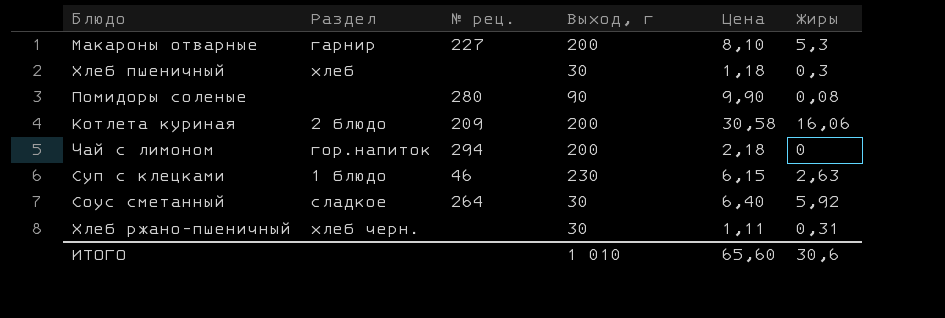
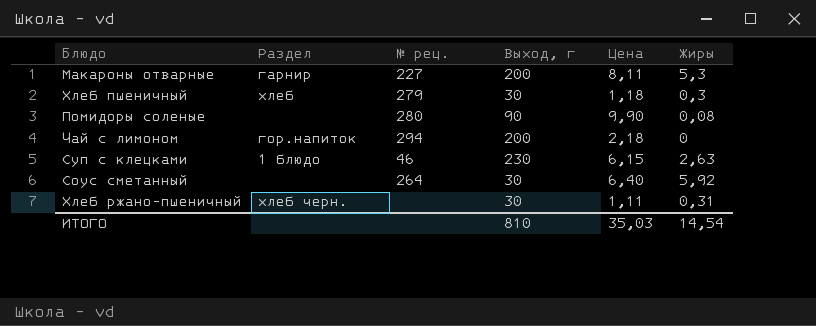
row Котлета куриная: 2 блюдо | 209 | 200 | 30,58 | 16,06 -> none
Макароны отварные | Цена: 8,10 -> 8,11
Хлеб пшеничный | № рец.: none -> 279
Соус сметанный | Раздел: сладкое -> none
ИТОГО | Выход, г: 1 010 -> 810
ИТОГО | Цена: 65,60 -> 35,03
ИТОГО | Жиры: 30,6 -> 14,54

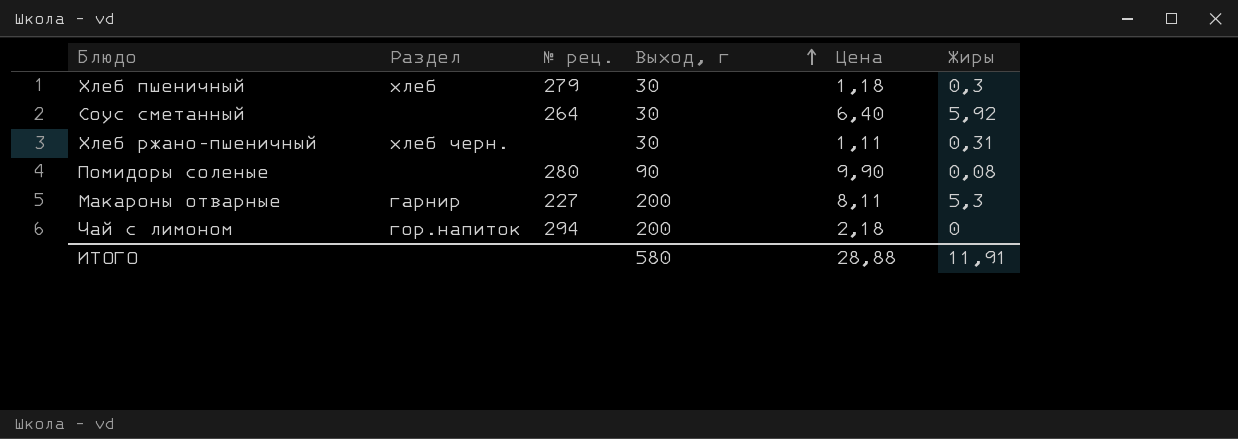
row order: none -> Выход, г ascending
row Суп с клецками: 1 блюдо | 46 | 230 | 6,15 | 2,63 -> none
ИТОГО | Выход, г: 810 -> 580
ИТОГО | Цена: 35,03 -> 28,88
ИТОГО | Жиры: 14,54 -> 11,91

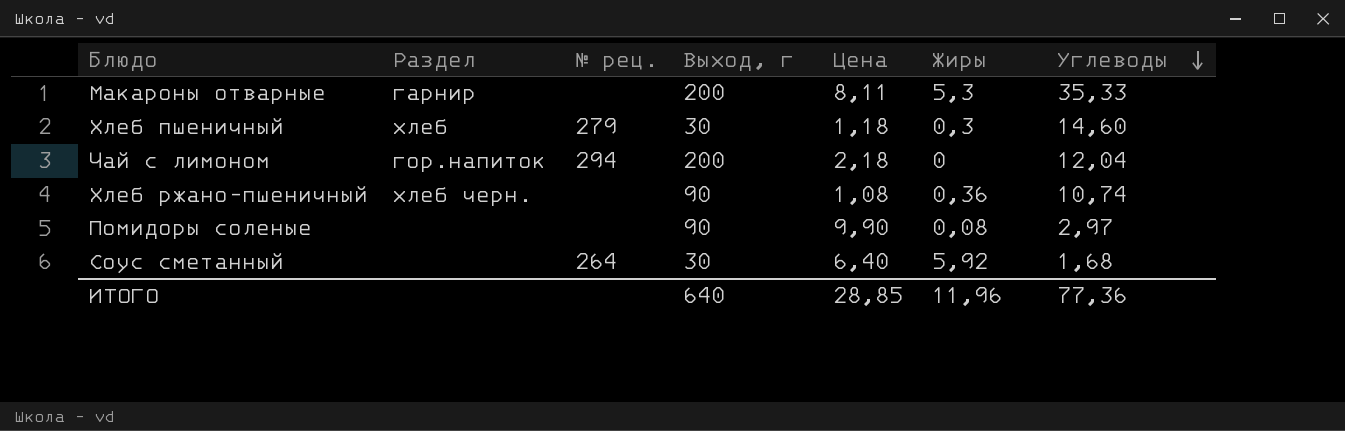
row order: Выход, г ascending -> Углеводы descending
column Углеводы | position: none -> 7
Макароны отварные | № рец.: 227 -> none
Хлеб ржано-пшеничный | Выход, г: 30 -> 90
Хлеб ржано-пшеничный | Цена: 1,11 -> 1,08
Хлеб ржано-пшеничный | Жиры: 0,31 -> 0,36
Помидоры соленые | № рец.: 280 -> none
ИТОГО | Выход, г: 580 -> 640
ИТОГО | Цена: 28,88 -> 28,85
ИТОГО | Жиры: 11,91 -> 11,96

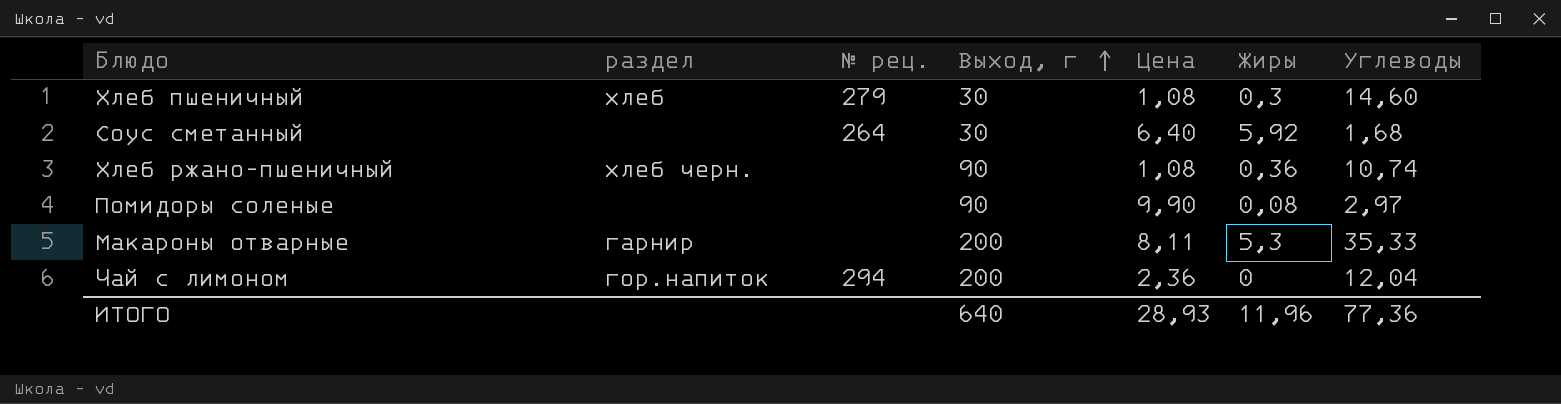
row order: Углеводы descending -> Выход, г ascending
column name: Раздел -> раздел
Хлеб пшеничный | Цена: 1,18 -> 1,08
Чай с лимоном | Цена: 2,18 -> 2,36
ИТОГО | Цена: 28,85 -> 28,93

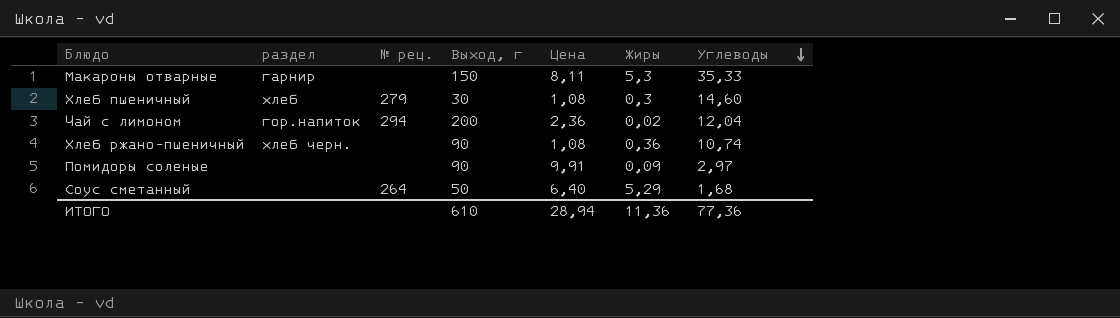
row order: Выход, г ascending -> Углеводы descending
Макароны отварные | Выход, г: 200 -> 150
Чай с лимоном | Жиры: 0 -> 0,02
Помидоры соленые | Цена: 9,90 -> 9,91
Помидоры соленые | Жиры: 0,08 -> 0,09
Соус сметанный | Выход, г: 30 -> 50
Соус сметанный | Жиры: 5,92 -> 5,29
ИТОГО | Выход, г: 640 -> 610
ИТОГО | Цена: 28,93 -> 28,94
ИТОГО | Жиры: 11,96 -> 11,36

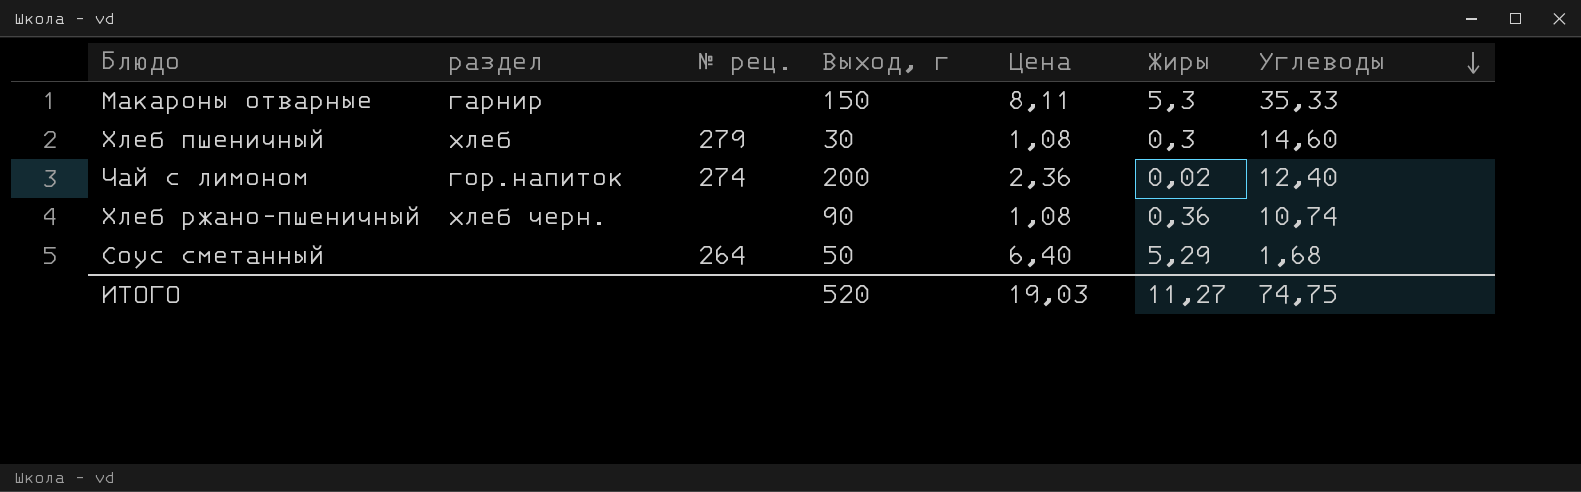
row Помидоры соленые: none | none | 90 | 9,91 | 0,09 | 2,97 -> none
Чай с лимоном | № рец.: 294 -> 274
Чай с лимоном | Углеводы: 12,04 -> 12,40
ИТОГО | Выход, г: 610 -> 520
ИТОГО | Цена: 28,94 -> 19,03
ИТОГО | Жиры: 11,36 -> 11,27
ИТОГО | Углеводы: 77,36 -> 74,75

